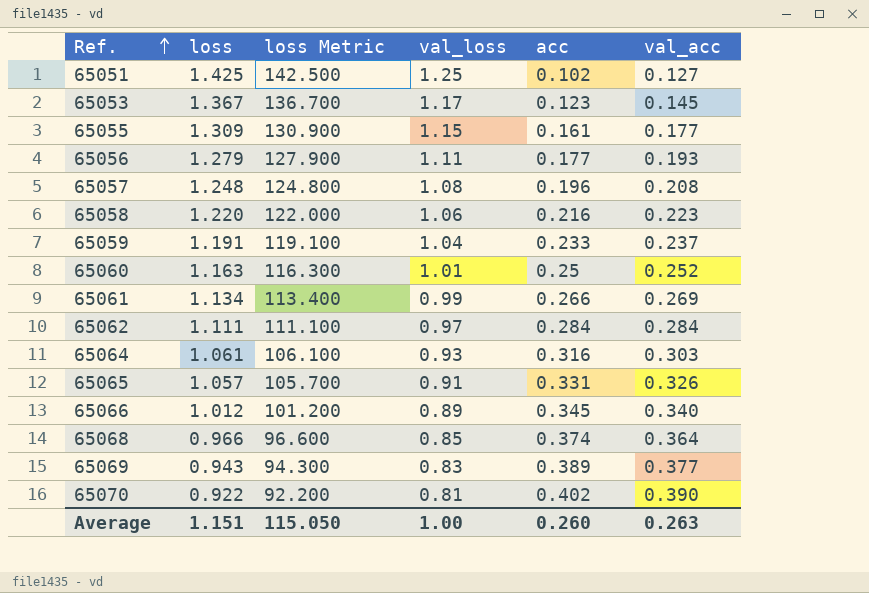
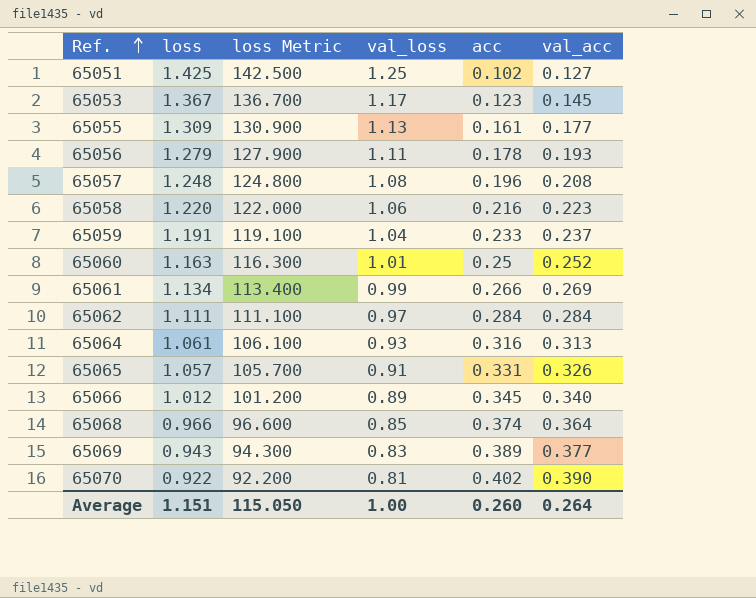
65055 | val_loss: 1.15 -> 1.13
65056 | acc: 0.177 -> 0.178
65064 | val_acc: 0.303 -> 0.313
Average | val_acc: 0.263 -> 0.264

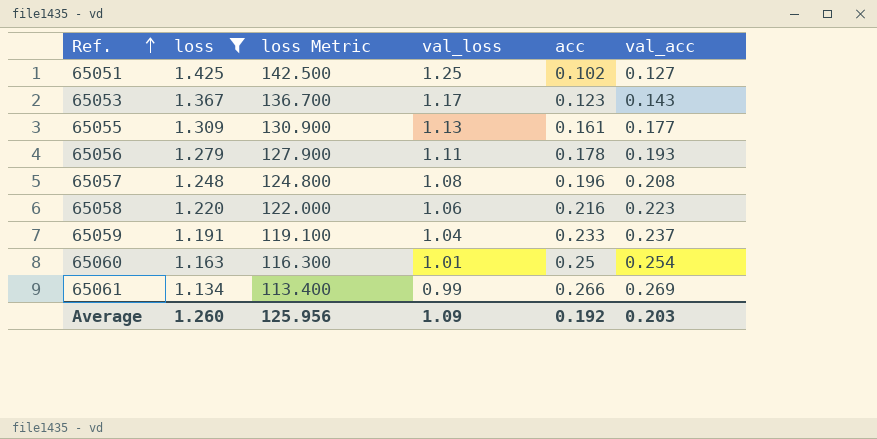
filter: none -> loss >= 1.134
65053 | val_acc: 0.145 -> 0.143
65060 | val_acc: 0.252 -> 0.254
Average | loss: 1.151 -> 1.260
Average | loss Metric: 115.050 -> 125.956
Average | val_loss: 1.00 -> 1.09
Average | acc: 0.260 -> 0.192
Average | val_acc: 0.264 -> 0.203

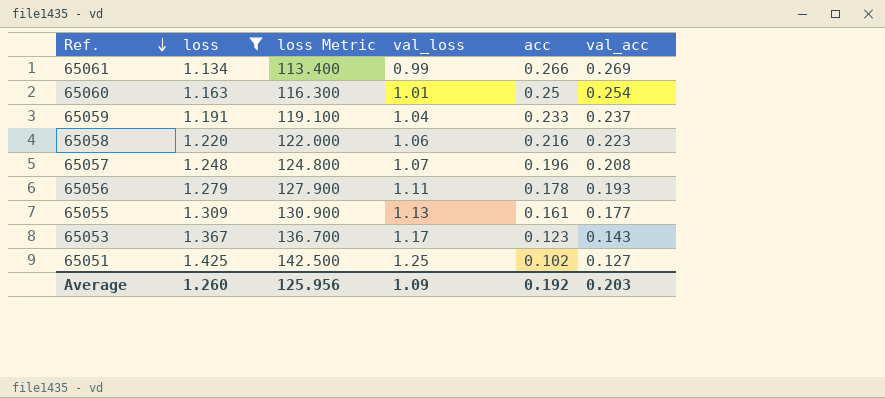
row order: Ref. ascending -> Ref. descending
65057 | val_loss: 1.08 -> 1.07

